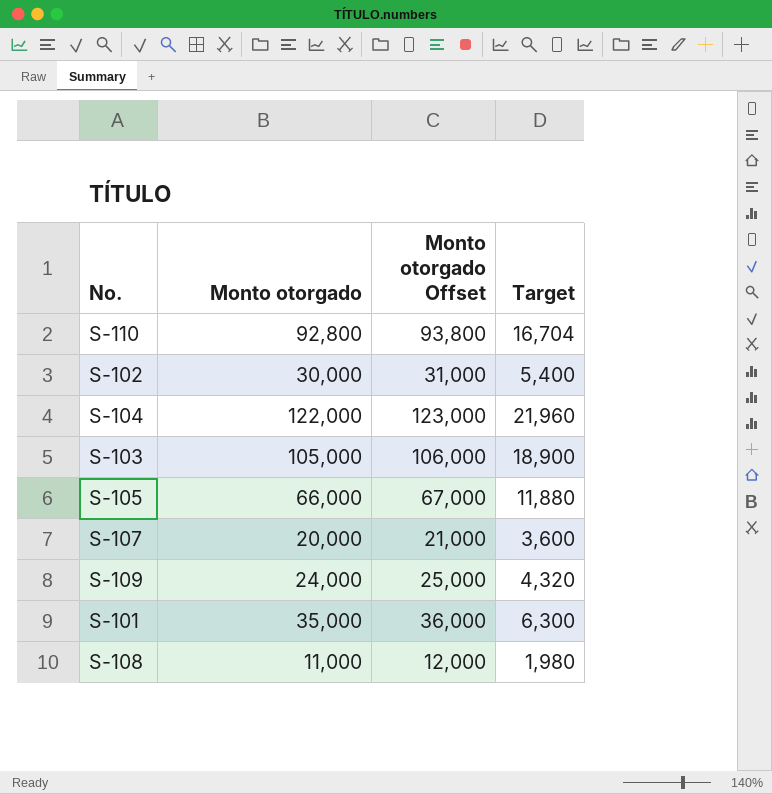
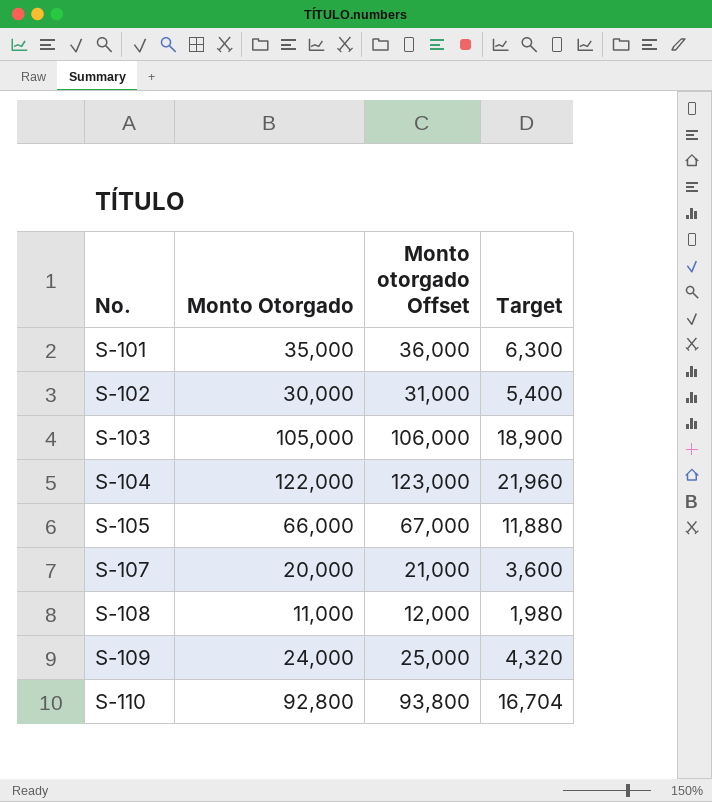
row order: none -> No. ascending
column name: Monto otorgado -> Monto Otorgado

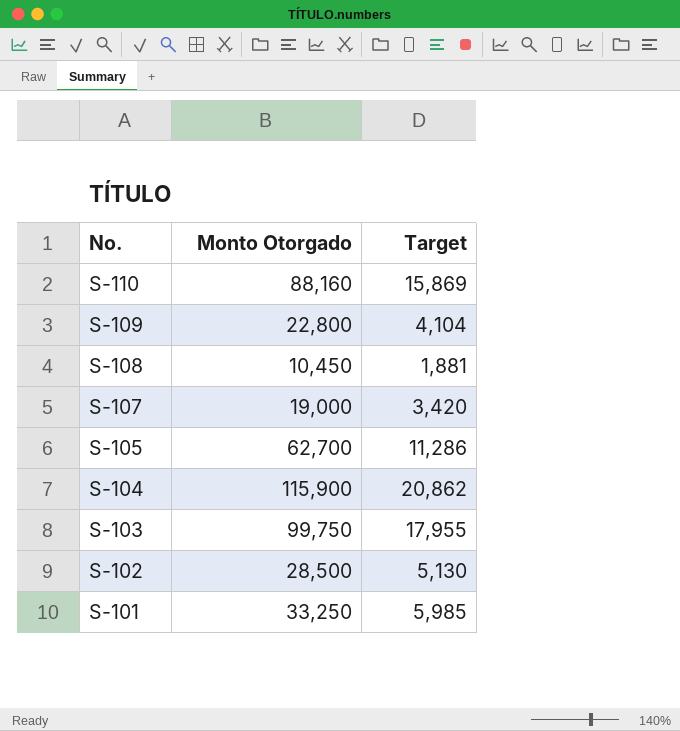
row order: No. ascending -> No. descending
column Monto otorgado Offset | formula: [Monto Otorgado] + 1000 -> none
S-110 | Monto Otorgado: 92,800 -> 88,160
S-110 | Target: 16,704 -> 15,869
S-109 | Monto Otorgado: 24,000 -> 22,800
S-109 | Target: 4,320 -> 4,104
S-108 | Monto Otorgado: 11,000 -> 10,450
S-108 | Target: 1,980 -> 1,881
S-107 | Monto Otorgado: 20,000 -> 19,000
S-107 | Target: 3,600 -> 3,420
S-105 | Monto Otorgado: 66,000 -> 62,700
S-105 | Target: 11,880 -> 11,286
S-104 | Monto Otorgado: 122,000 -> 115,900
S-104 | Target: 21,960 -> 20,862
S-103 | Monto Otorgado: 105,000 -> 99,750
S-103 | Target: 18,900 -> 17,955
S-102 | Monto Otorgado: 30,000 -> 28,500
S-102 | Target: 5,400 -> 5,130
S-101 | Monto Otorgado: 35,000 -> 33,250
S-101 | Target: 6,300 -> 5,985

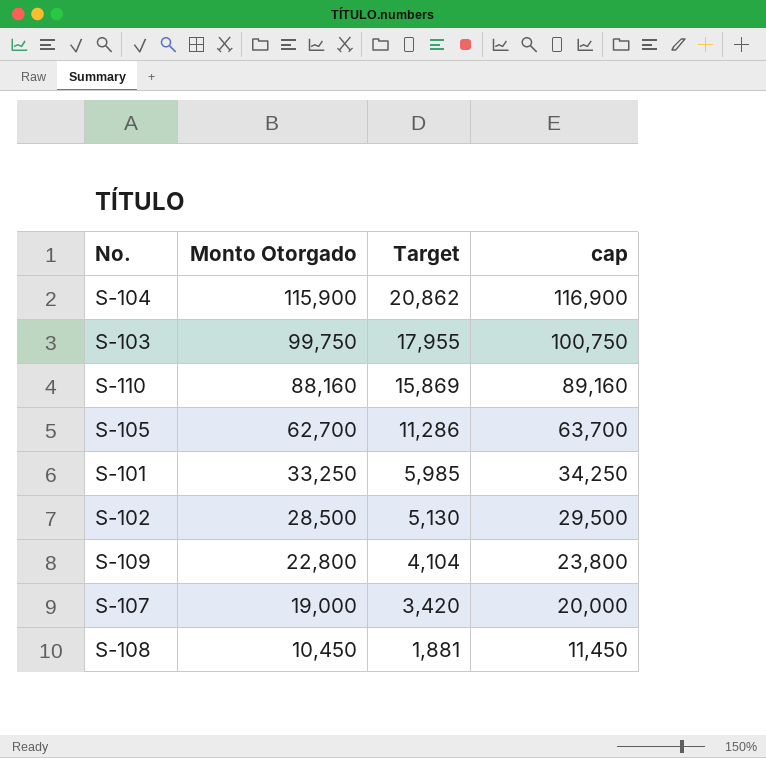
row order: No. descending -> Monto Otorgado descending
column cap | formula: none -> [Monto Otorgado] + 1000

